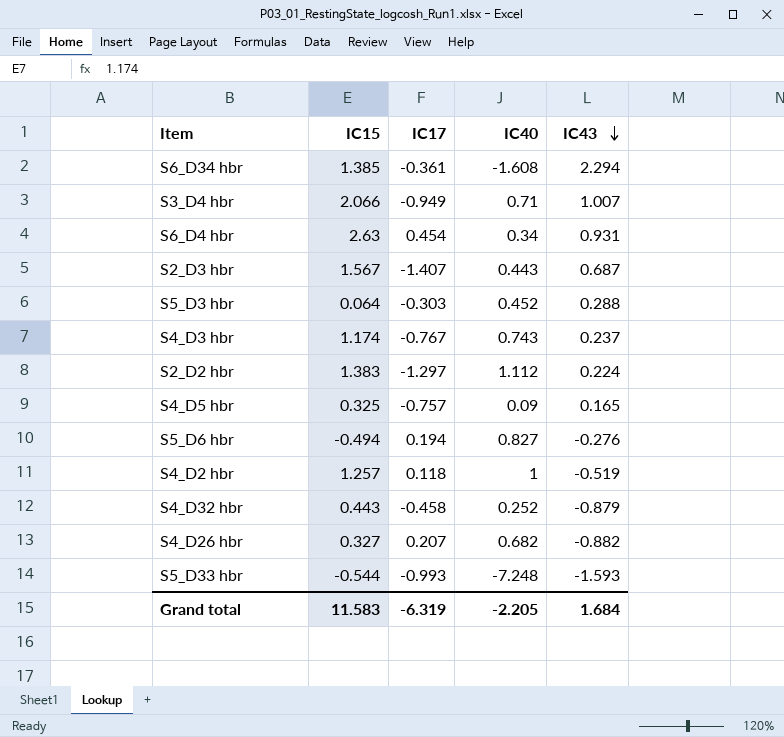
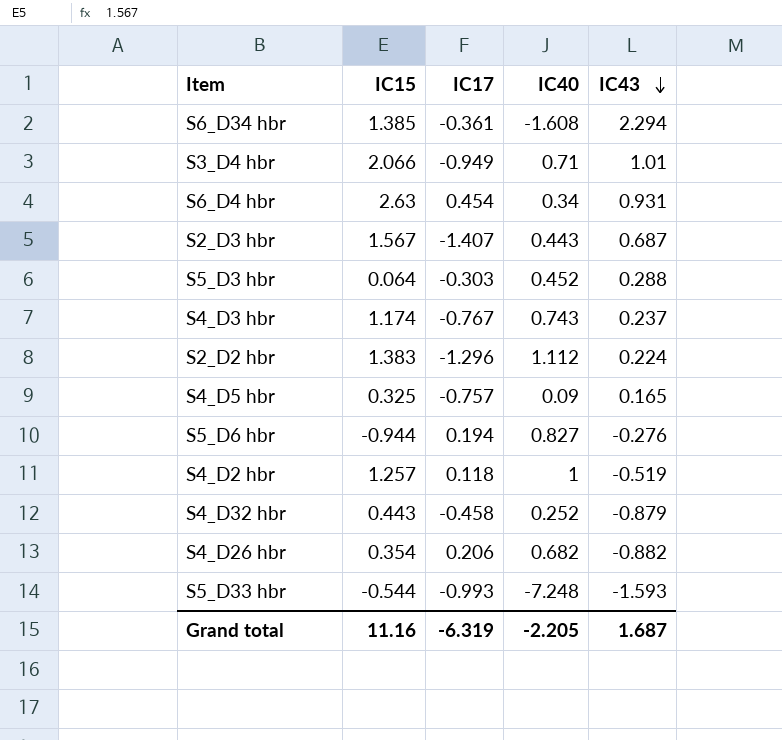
S3_D4 hbr | IC43: 1.007 -> 1.01
S2_D2 hbr | IC17: -1.297 -> -1.296
S5_D6 hbr | IC15: -0.494 -> -0.944
S4_D26 hbr | IC15: 0.327 -> 0.354
S4_D26 hbr | IC17: 0.207 -> 0.206
Grand total | IC15: 11.583 -> 11.16
Grand total | IC43: 1.684 -> 1.687

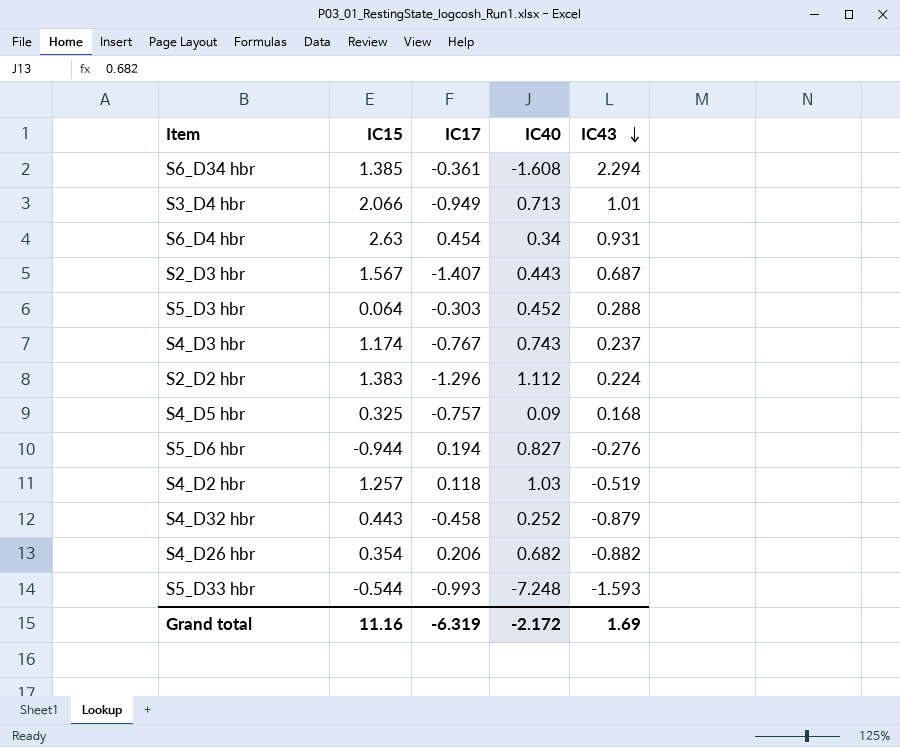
S3_D4 hbr | IC40: 0.71 -> 0.713
S4_D5 hbr | IC43: 0.165 -> 0.168
S4_D2 hbr | IC40: 1 -> 1.03
Grand total | IC40: -2.205 -> -2.172
Grand total | IC43: 1.687 -> 1.69

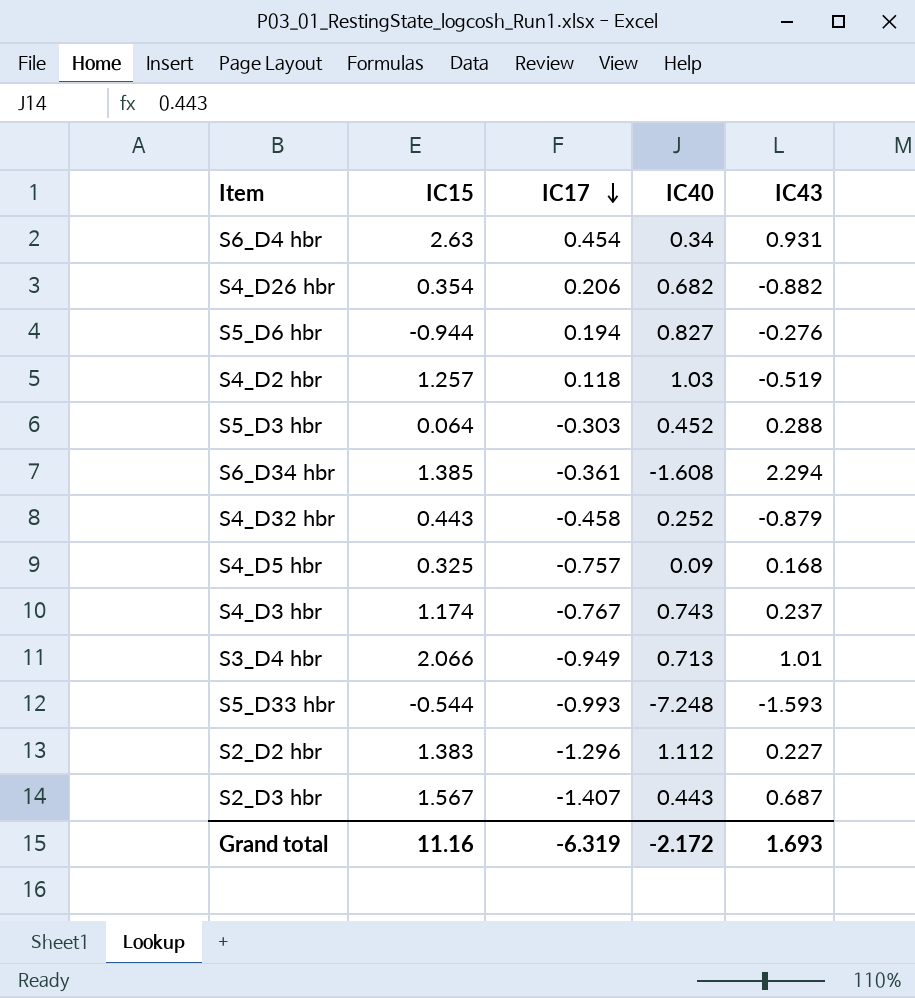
row order: IC43 descending -> IC17 descending
S2_D2 hbr | IC43: 0.224 -> 0.227
Grand total | IC43: 1.69 -> 1.693

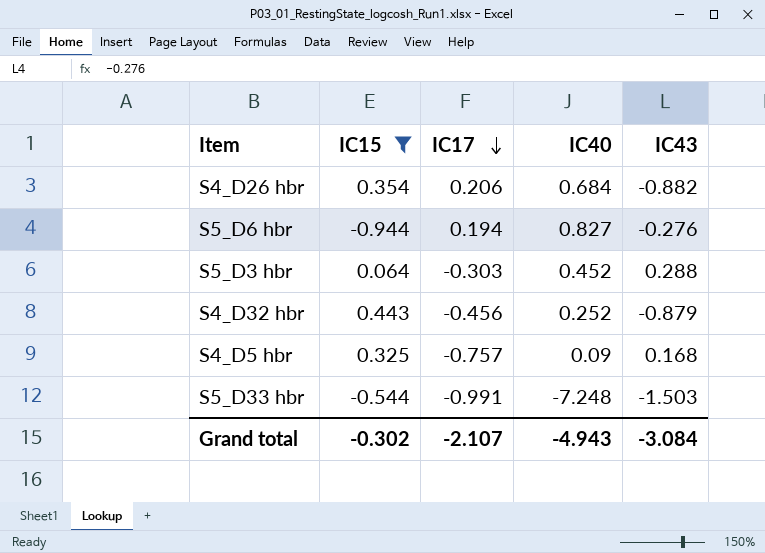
filter: none -> IC15 <= 0.443
S4_D26 hbr | IC40: 0.682 -> 0.684
S4_D32 hbr | IC17: -0.458 -> -0.456
S5_D33 hbr | IC17: -0.993 -> -0.991
S5_D33 hbr | IC43: -1.593 -> -1.503
Grand total | IC15: 11.16 -> -0.302
Grand total | IC17: -6.319 -> -2.107
Grand total | IC40: -2.172 -> -4.943
Grand total | IC43: 1.693 -> -3.084

